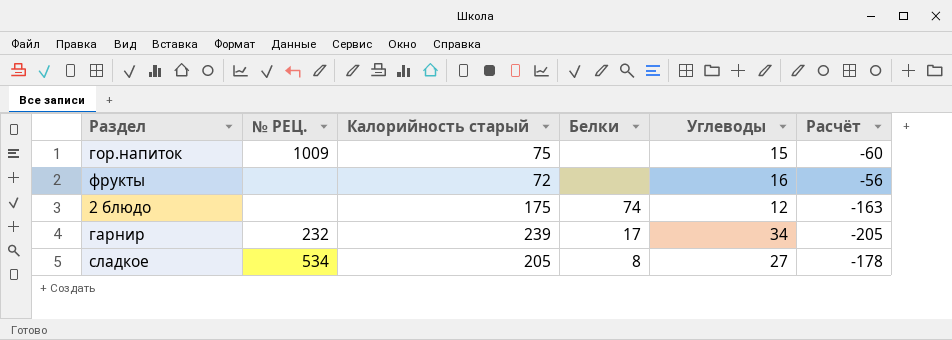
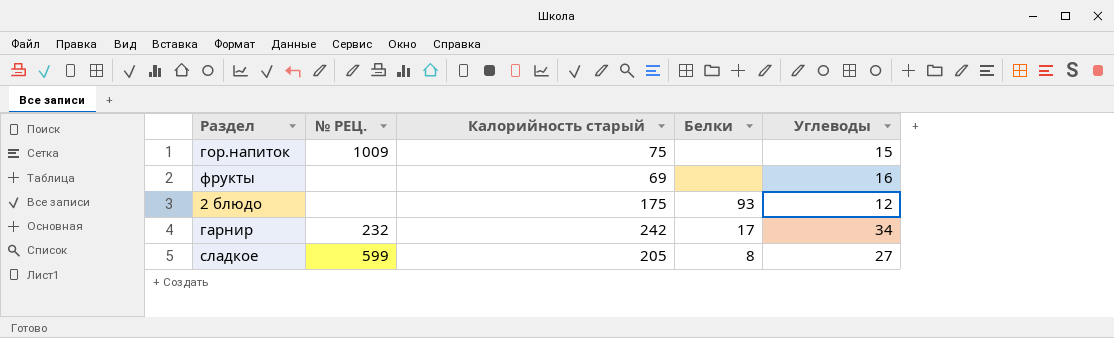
column Расчёт | formula: [Углеводы] - [Калорийность старый] -> none
фрукты | Калорийность старый: 72 -> 69
2 блюдо | Белки: 74 -> 93
гарнир | Калорийность старый: 239 -> 242
сладкое | № РЕЦ.: 534 -> 599

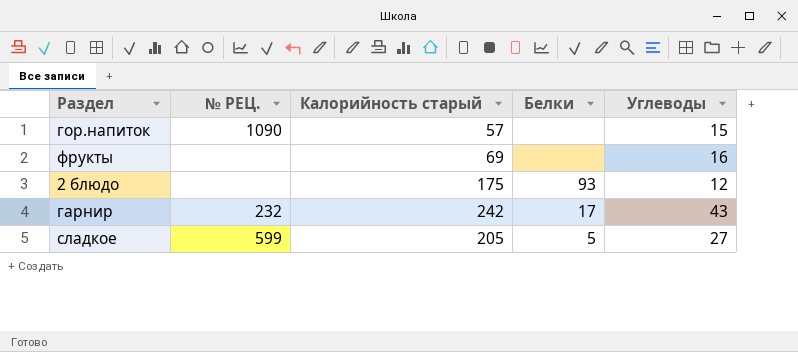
гор.напиток | № РЕЦ.: 1009 -> 1090
гор.напиток | Калорийность старый: 75 -> 57
гарнир | Углеводы: 34 -> 43
сладкое | Белки: 8 -> 5

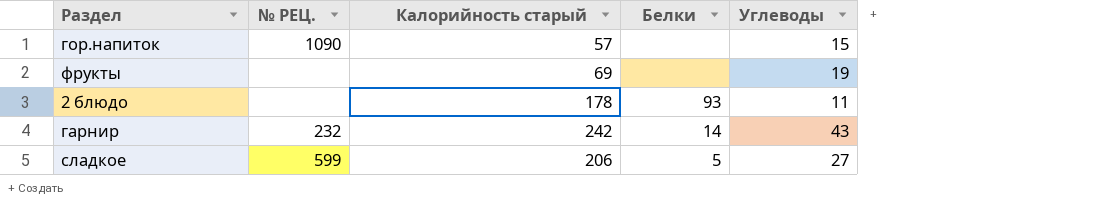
фрукты | Углеводы: 16 -> 19
2 блюдо | Калорийность старый: 175 -> 178
2 блюдо | Углеводы: 12 -> 11
гарнир | Белки: 17 -> 14
сладкое | Калорийность старый: 205 -> 206

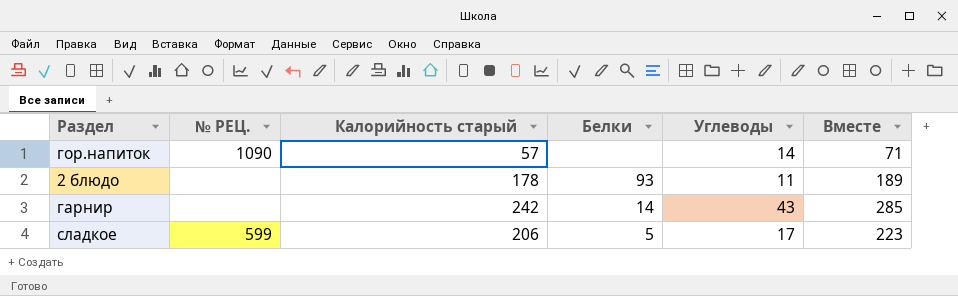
column Вместе | formula: none -> [Калорийность старый] + [Углеводы]
row фрукты: none | 69 | none | 19 -> none
гор.напиток | Углеводы: 15 -> 14
гарнир | № РЕЦ.: 232 -> none
сладкое | Углеводы: 27 -> 17

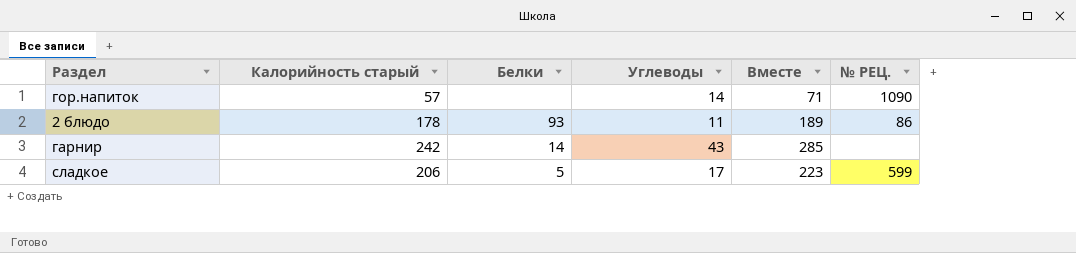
column № РЕЦ. | position: 2 -> 6
2 блюдо | № РЕЦ.: none -> 86

